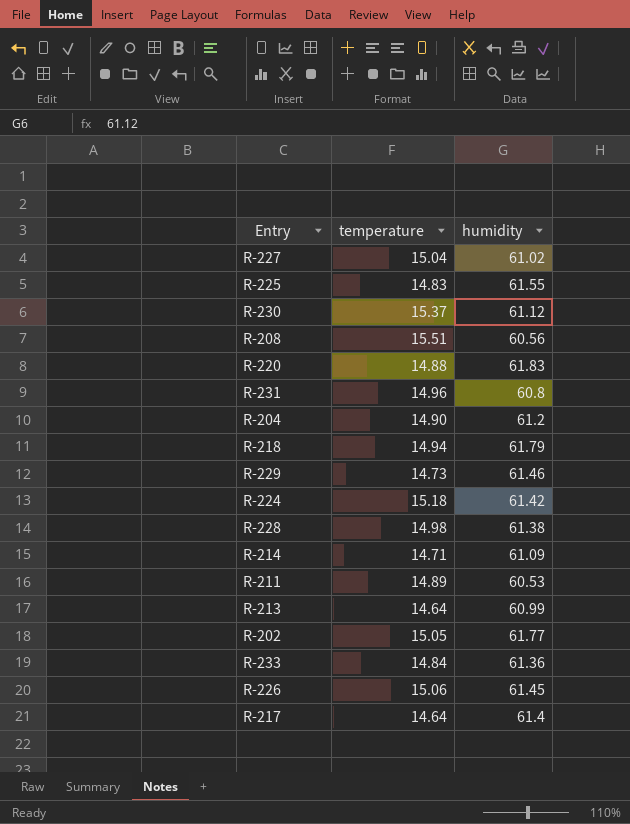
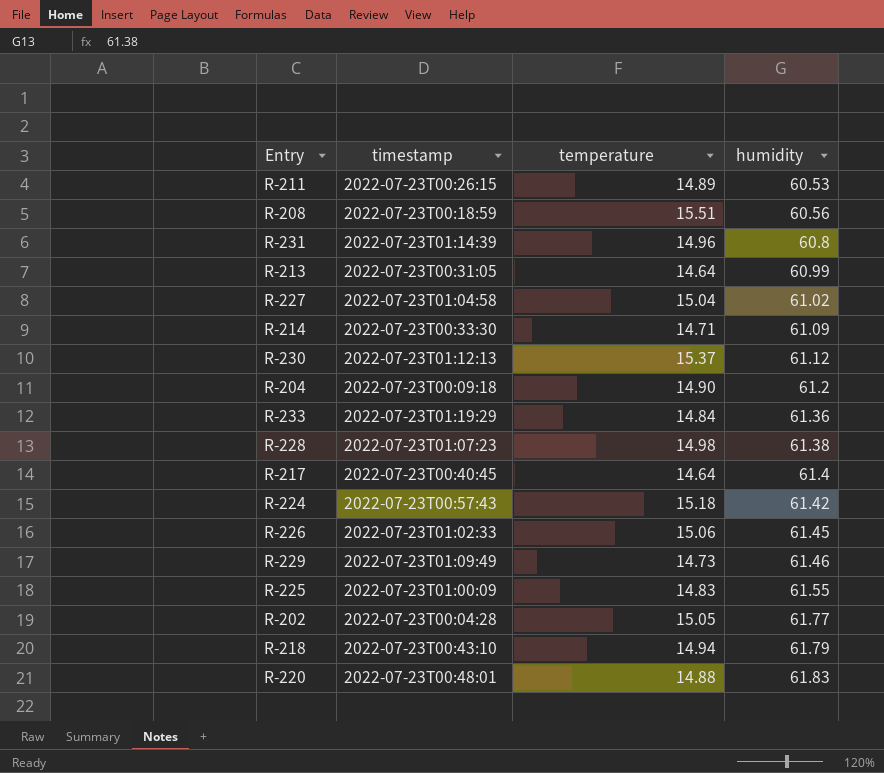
row order: none -> humidity ascending
column timestamp | position: none -> 2

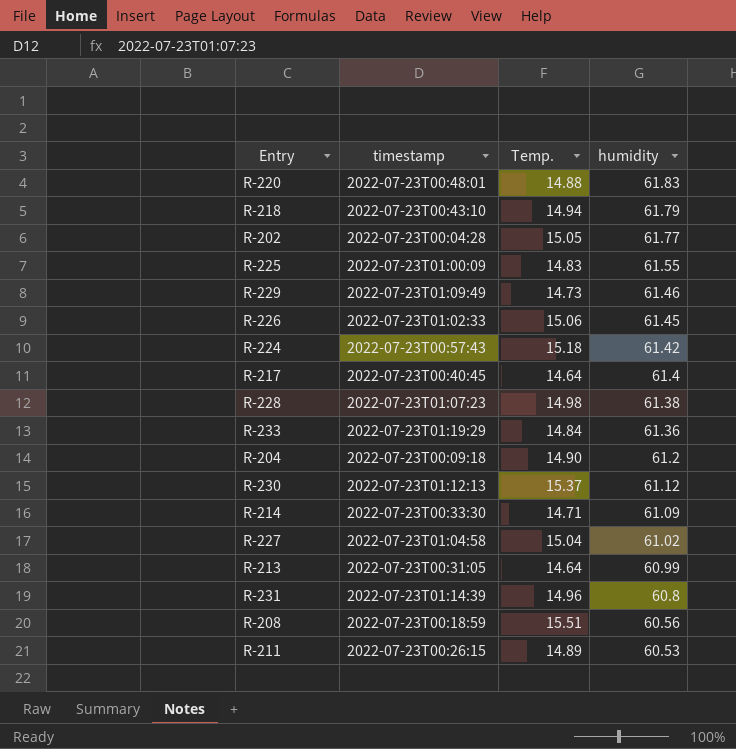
row order: humidity ascending -> humidity descending
column name: temperature -> Temp.

